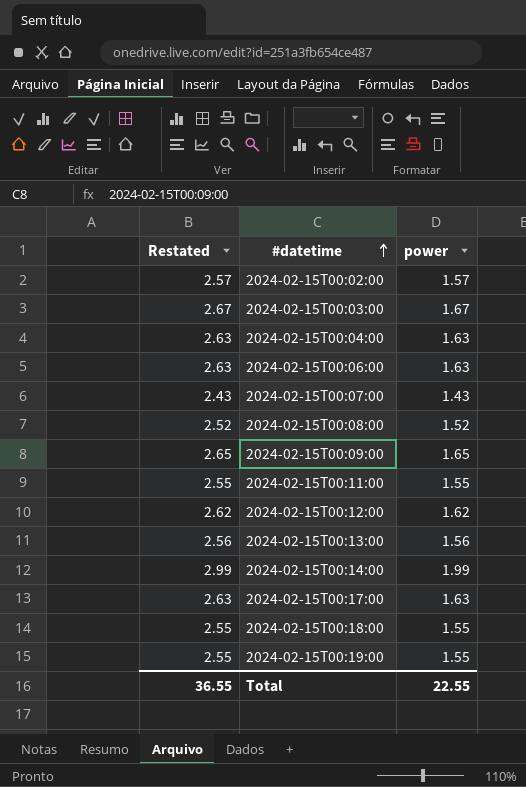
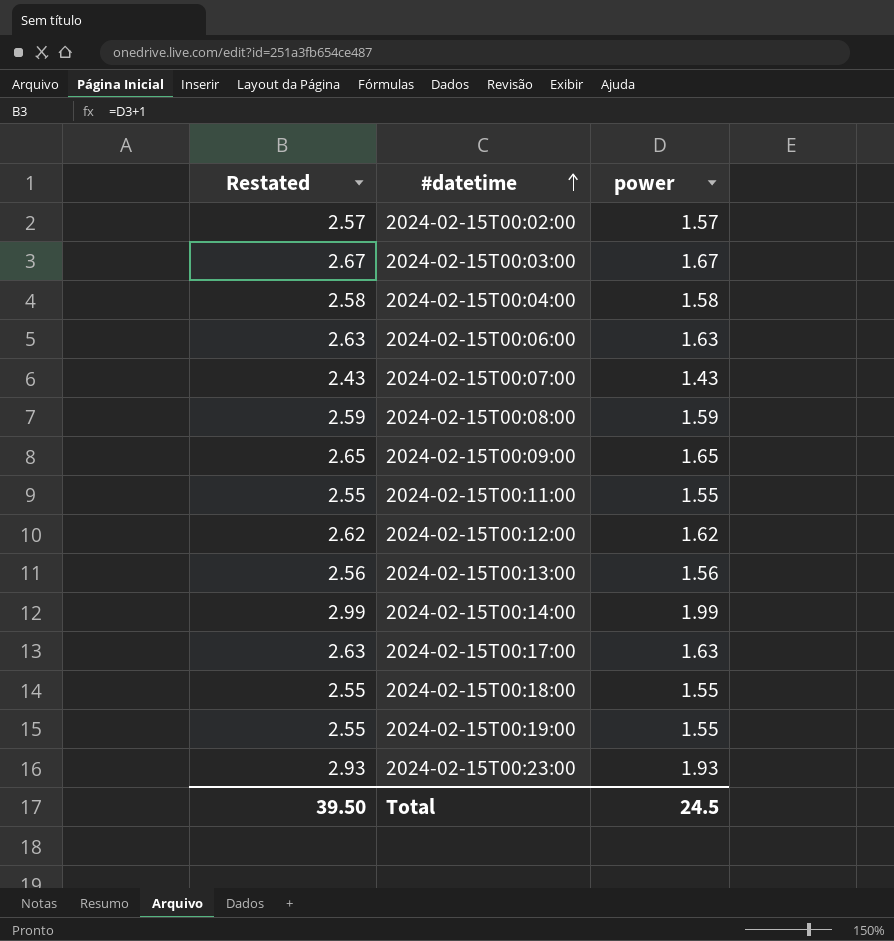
2024-02-15T00:04:00 | Restated: 2.63 -> 2.58
2024-02-15T00:04:00 | power: 1.63 -> 1.58
2024-02-15T00:08:00 | Restated: 2.52 -> 2.59
2024-02-15T00:08:00 | power: 1.52 -> 1.59
row 2024-02-15T00:23:00: none -> 2.93 | 1.93
Total | Restated: 36.55 -> 39.50
Total | power: 22.55 -> 24.5

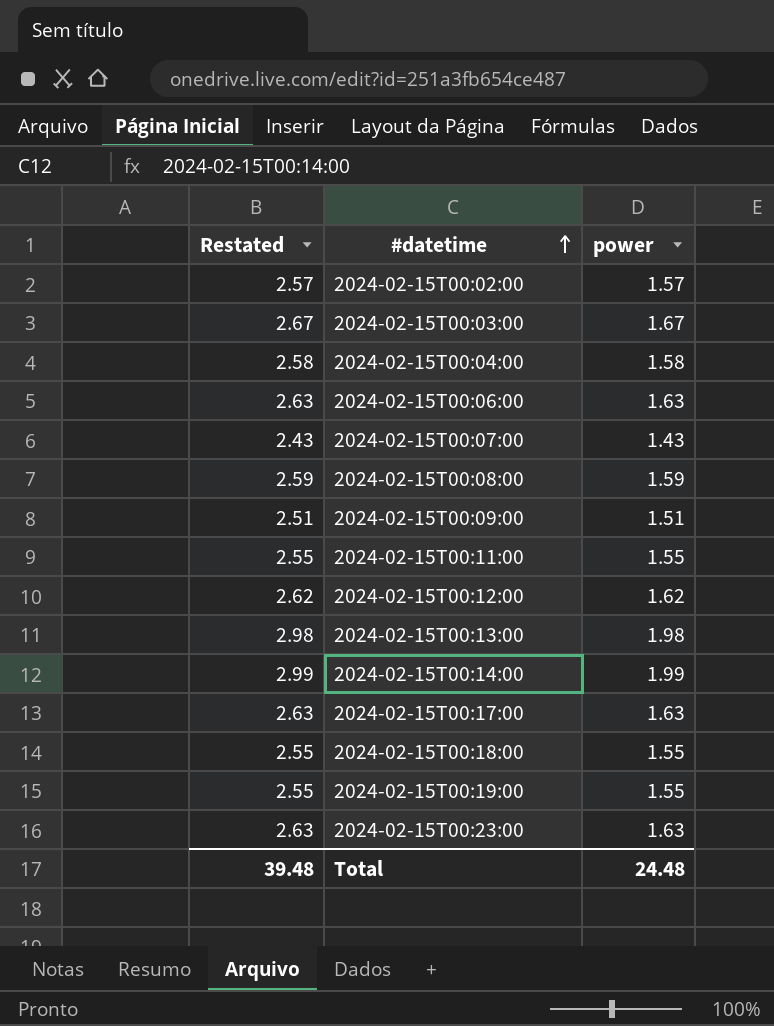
2024-02-15T00:09:00 | Restated: 2.65 -> 2.51
2024-02-15T00:09:00 | power: 1.65 -> 1.51
2024-02-15T00:13:00 | Restated: 2.56 -> 2.98
2024-02-15T00:13:00 | power: 1.56 -> 1.98
2024-02-15T00:23:00 | Restated: 2.93 -> 2.63
2024-02-15T00:23:00 | power: 1.93 -> 1.63
Total | Restated: 39.50 -> 39.48
Total | power: 24.5 -> 24.48

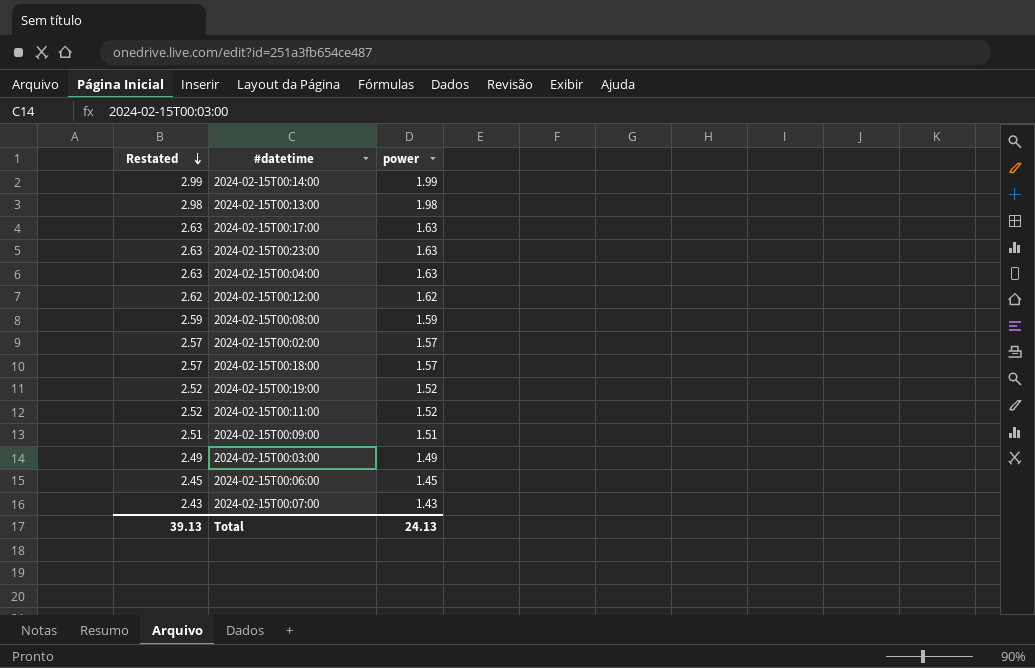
row order: #datetime ascending -> Restated descending
2024-02-15T00:04:00 | Restated: 2.58 -> 2.63
2024-02-15T00:04:00 | power: 1.58 -> 1.63
2024-02-15T00:18:00 | Restated: 2.55 -> 2.57
2024-02-15T00:18:00 | power: 1.55 -> 1.57
2024-02-15T00:19:00 | Restated: 2.55 -> 2.52
2024-02-15T00:19:00 | power: 1.55 -> 1.52
2024-02-15T00:11:00 | Restated: 2.55 -> 2.52
2024-02-15T00:11:00 | power: 1.55 -> 1.52
2024-02-15T00:03:00 | Restated: 2.67 -> 2.49
2024-02-15T00:03:00 | power: 1.67 -> 1.49
2024-02-15T00:06:00 | Restated: 2.63 -> 2.45
2024-02-15T00:06:00 | power: 1.63 -> 1.45
Total | Restated: 39.48 -> 39.13
Total | power: 24.48 -> 24.13

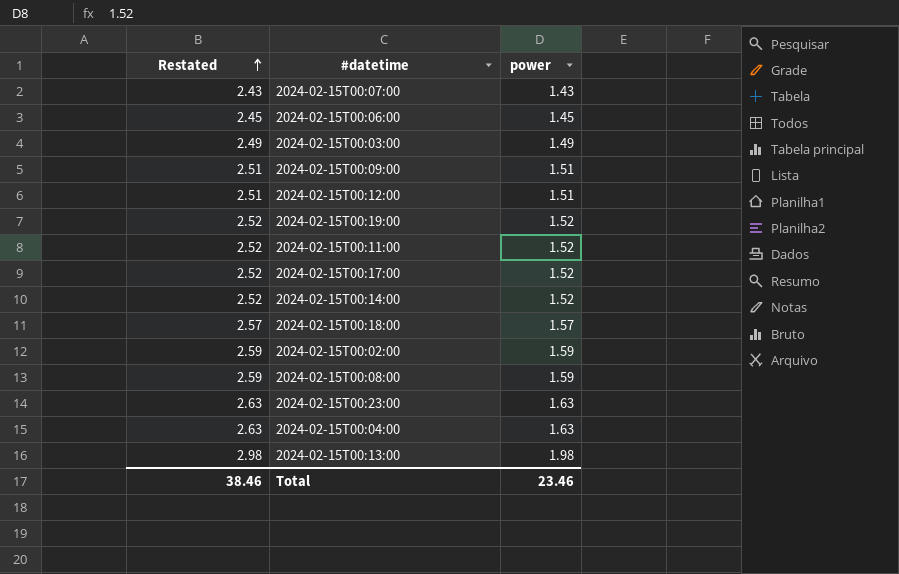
row order: Restated descending -> Restated ascending
2024-02-15T00:12:00 | Restated: 2.62 -> 2.51
2024-02-15T00:12:00 | power: 1.62 -> 1.51
2024-02-15T00:17:00 | Restated: 2.63 -> 2.52
2024-02-15T00:17:00 | power: 1.63 -> 1.52
2024-02-15T00:14:00 | Restated: 2.99 -> 2.52
2024-02-15T00:14:00 | power: 1.99 -> 1.52
2024-02-15T00:02:00 | Restated: 2.57 -> 2.59
2024-02-15T00:02:00 | power: 1.57 -> 1.59
Total | Restated: 39.13 -> 38.46
Total | power: 24.13 -> 23.46

